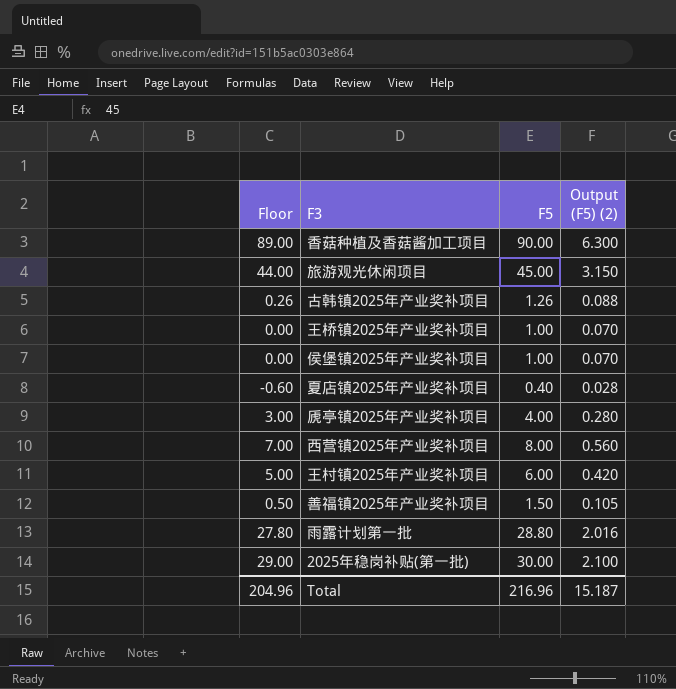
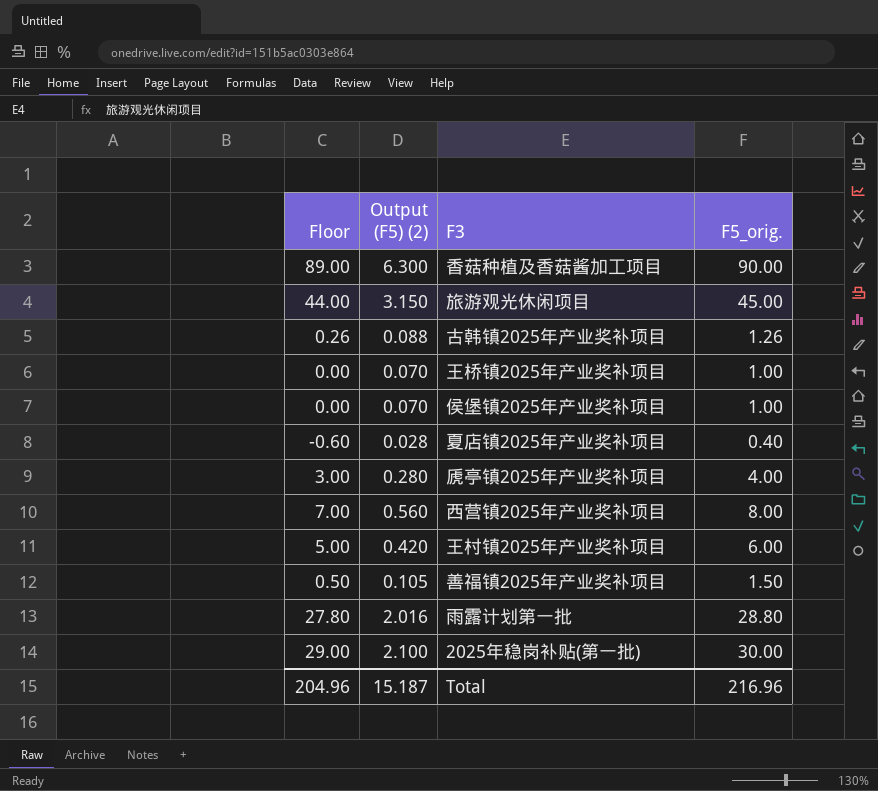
column Output (F5) (2) | position: 4 -> 2
column name: F5 -> F5_orig.

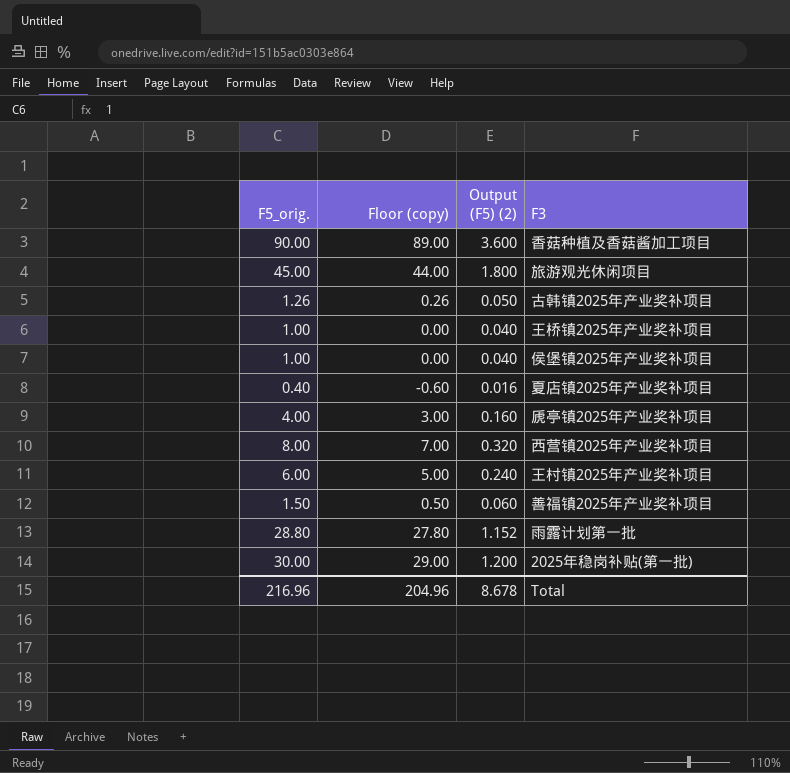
column F5_orig. | position: 4 -> 1
column name: Floor -> Floor (copy)
column Output (F5) (2) | formula: [F5_orig.] * 0.07 -> [F5_orig.] * 0.04
Total | Output (F5) (2): 15.187 -> 8.678

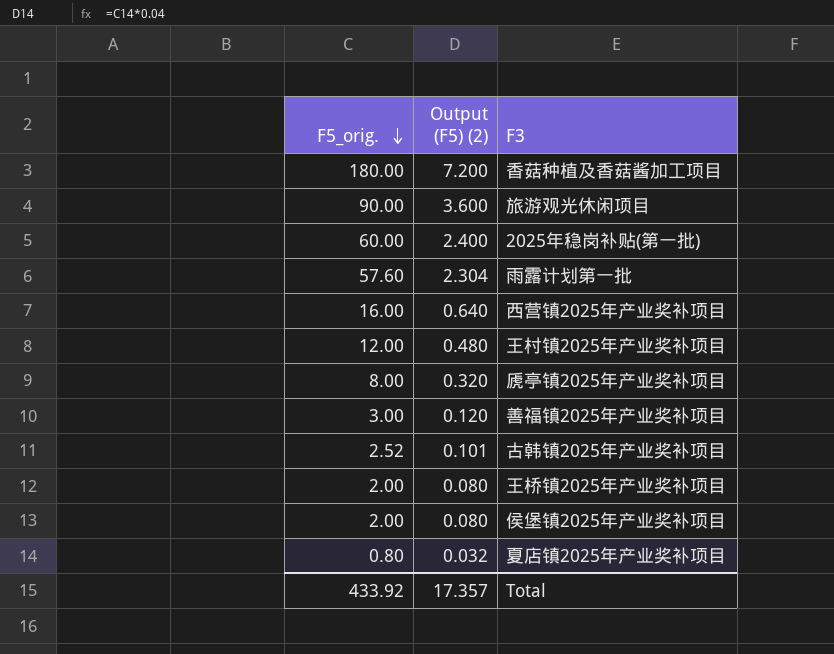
row order: none -> F5_orig. descending
column Floor (copy) | formula: [F5_orig.] - 1 -> none
香菇种植及香菇酱加工项目 | F5_orig.: 90.00 -> 180.00
香菇种植及香菇酱加工项目 | Output (F5) (2): 3.600 -> 7.200
旅游观光休闲项目 | F5_orig.: 45.00 -> 90.00
旅游观光休闲项目 | Output (F5) (2): 1.800 -> 3.600
2025年稳岗补贴(第一批) | F5_orig.: 30.00 -> 60.00
2025年稳岗补贴(第一批) | Output (F5) (2): 1.200 -> 2.400
雨露计划第一批 | F5_orig.: 28.80 -> 57.60
雨露计划第一批 | Output (F5) (2): 1.152 -> 2.304
西营镇2025年产业奖补项目 | F5_orig.: 8.00 -> 16.00
西营镇2025年产业奖补项目 | Output (F5) (2): 0.320 -> 0.640
王村镇2025年产业奖补项目 | F5_orig.: 6.00 -> 12.00
王村镇2025年产业奖补项目 | Output (F5) (2): 0.240 -> 0.480
虒亭镇2025年产业奖补项目 | F5_orig.: 4.00 -> 8.00
虒亭镇2025年产业奖补项目 | Output (F5) (2): 0.160 -> 0.320
善福镇2025年产业奖补项目 | F5_orig.: 1.50 -> 3.00
善福镇2025年产业奖补项目 | Output (F5) (2): 0.060 -> 0.120
古韩镇2025年产业奖补项目 | F5_orig.: 1.26 -> 2.52
古韩镇2025年产业奖补项目 | Output (F5) (2): 0.050 -> 0.101
王桥镇2025年产业奖补项目 | F5_orig.: 1.00 -> 2.00
王桥镇2025年产业奖补项目 | Output (F5) (2): 0.040 -> 0.080
侯堡镇2025年产业奖补项目 | F5_orig.: 1.00 -> 2.00
侯堡镇2025年产业奖补项目 | Output (F5) (2): 0.040 -> 0.080
夏店镇2025年产业奖补项目 | F5_orig.: 0.40 -> 0.80
夏店镇2025年产业奖补项目 | Output (F5) (2): 0.016 -> 0.032
Total | F5_orig.: 216.96 -> 433.92
Total | Output (F5) (2): 8.678 -> 17.357

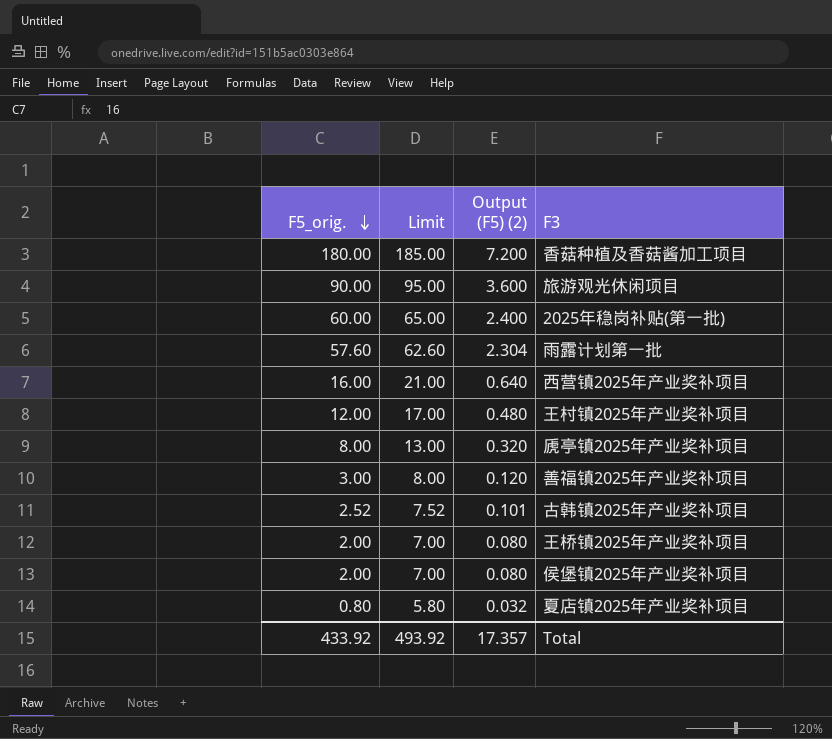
column Limit | formula: none -> [F5_orig.] + 5

